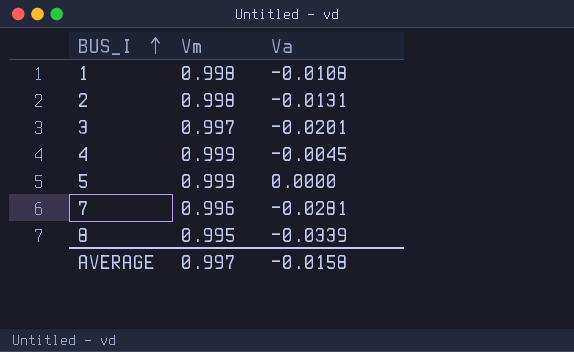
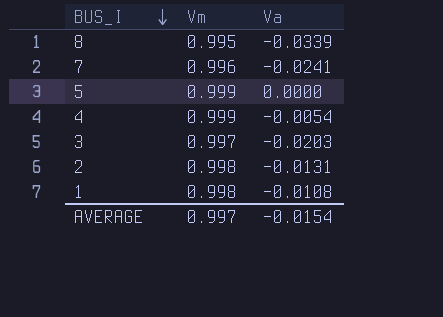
row order: BUS_I ascending -> BUS_I descending
7 | Va: -0.0281 -> -0.0241
4 | Va: -0.0045 -> -0.0054
3 | Va: -0.0201 -> -0.0203
AVERAGE | Va: -0.0158 -> -0.0154

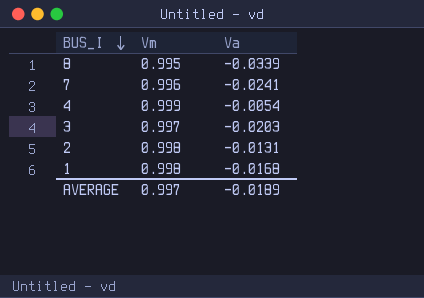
row 5: 0.999 | 0.0000 -> none
1 | Va: -0.0108 -> -0.0168
AVERAGE | Va: -0.0154 -> -0.0189

